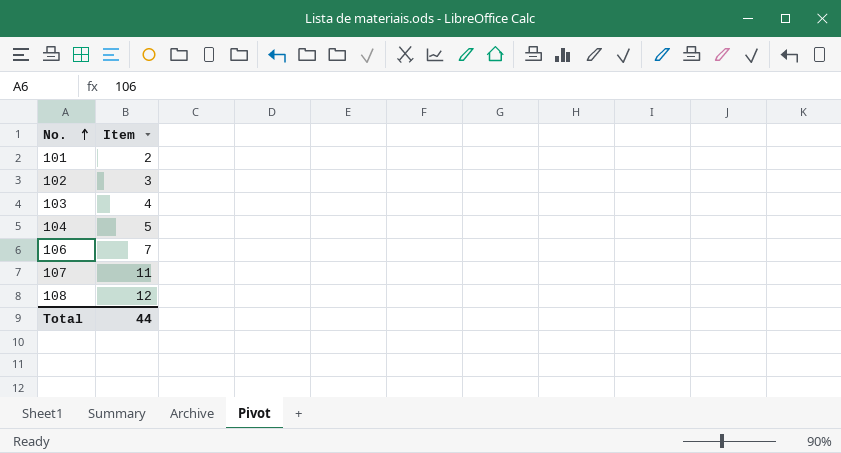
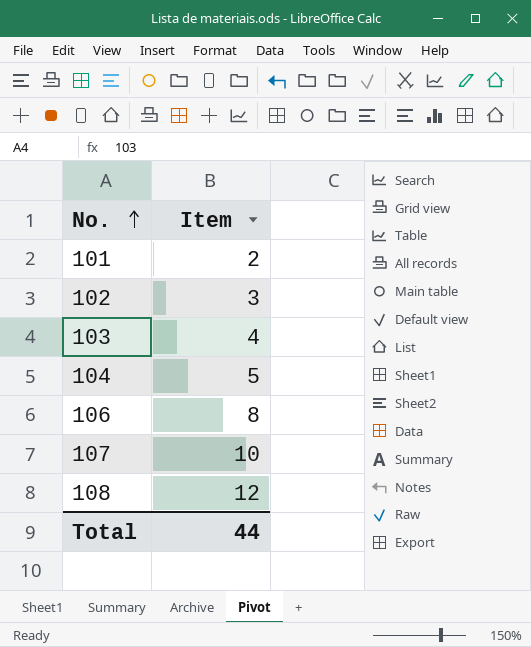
106 | Item: 7 -> 8
107 | Item: 11 -> 10

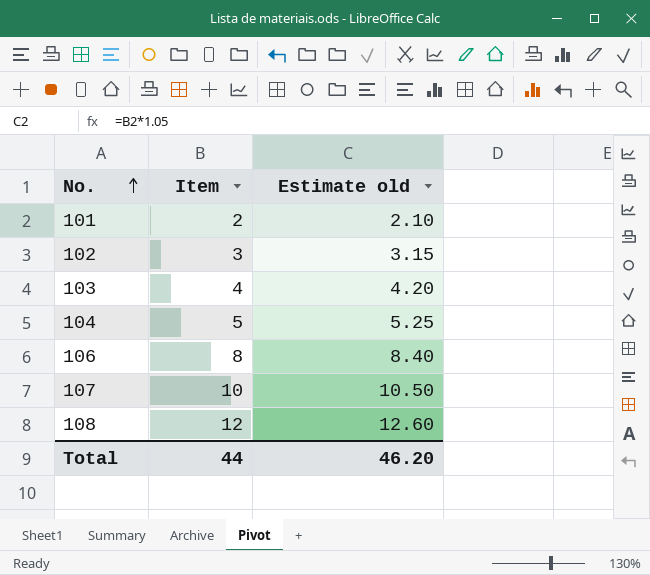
column Estimate old | formula: none -> [Item] * 1.05

